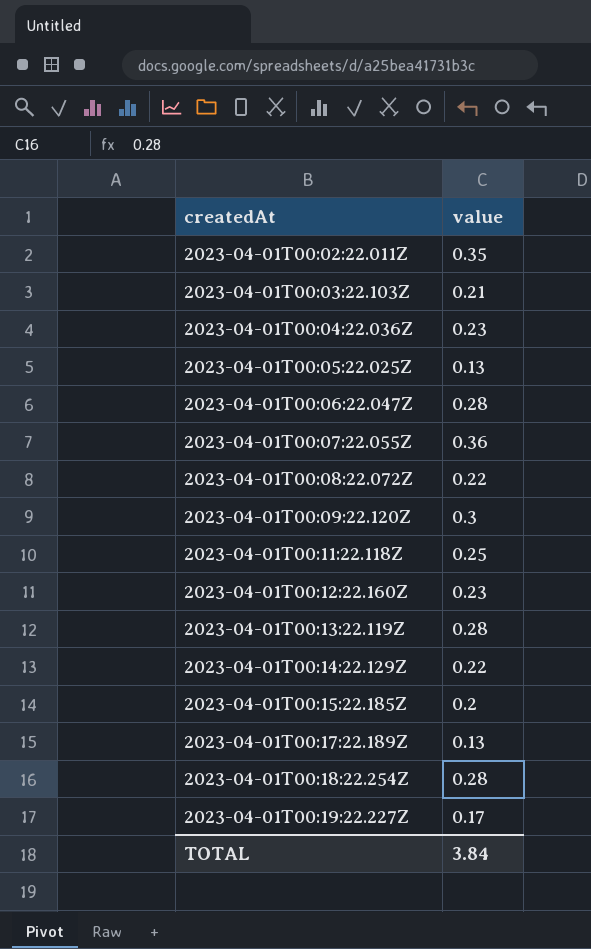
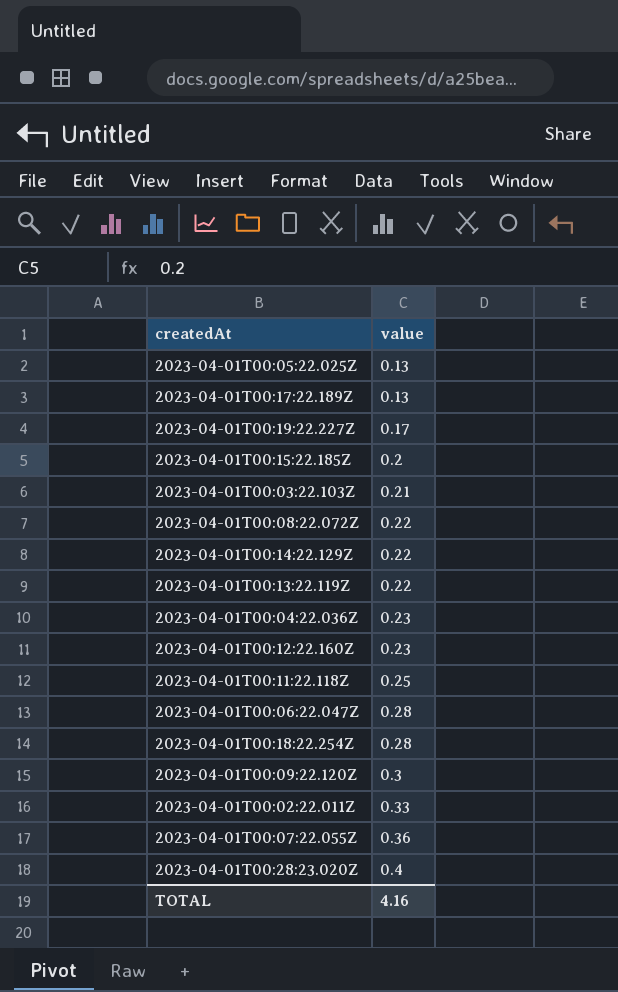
row order: createdAt ascending -> value ascending
2023-04-01T00:13:22.119Z | value: 0.28 -> 0.22
2023-04-01T00:02:22.011Z | value: 0.35 -> 0.33
row 2023-04-01T00:28:23.020Z: none -> 0.4
TOTAL | value: 3.84 -> 4.16

